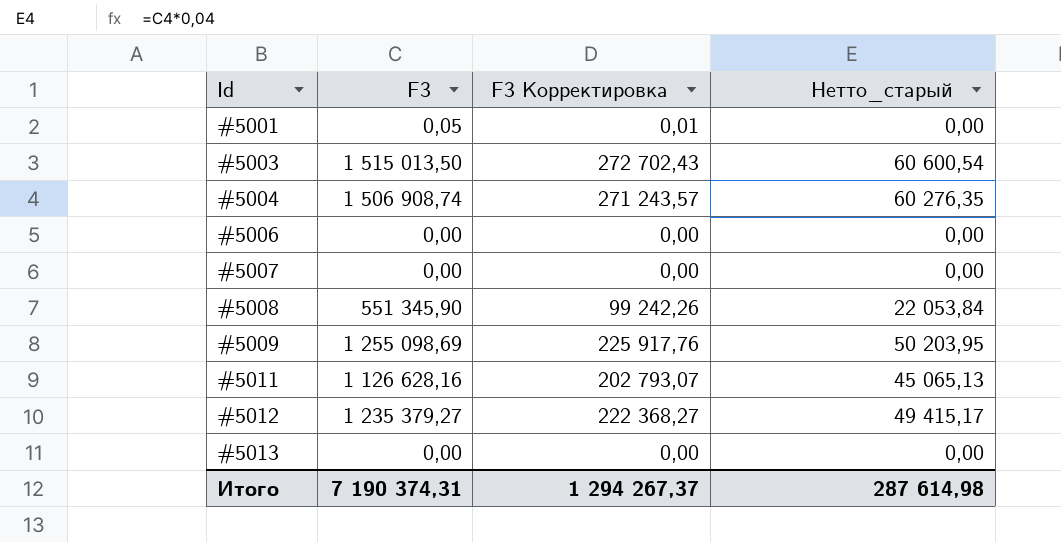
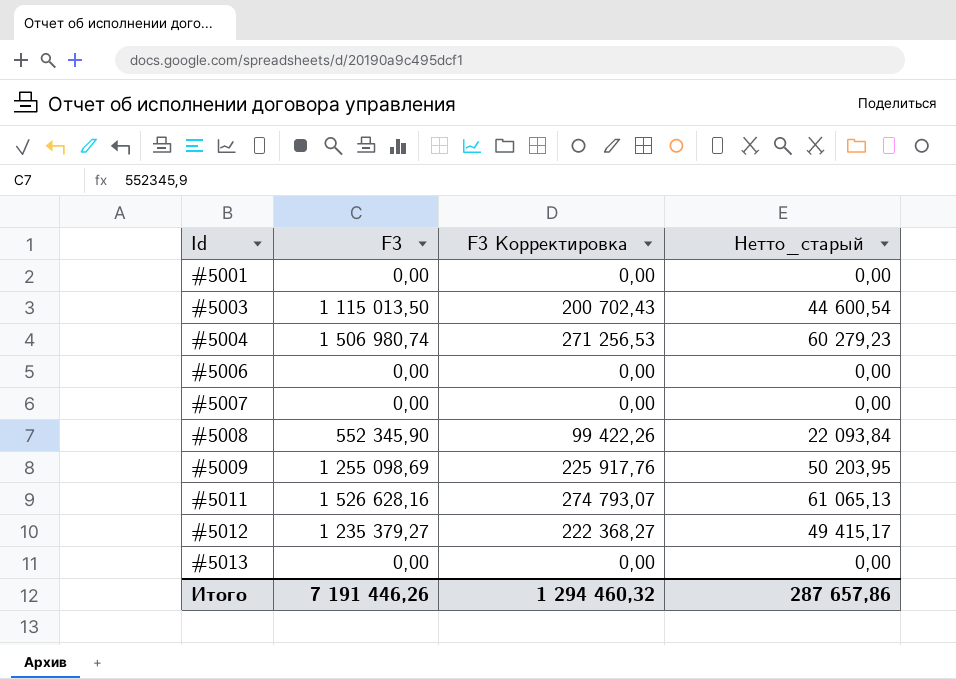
#5001 | F3: 0,05 -> 0,00
#5001 | F3 Корректировка: 0,01 -> 0,00
#5003 | F3: 1 515 013,50 -> 1 115 013,50
#5003 | F3 Корректировка: 272 702,43 -> 200 702,43
#5003 | Нетто_старый: 60 600,54 -> 44 600,54
#5004 | F3: 1 506 908,74 -> 1 506 980,74
#5004 | F3 Корректировка: 271 243,57 -> 271 256,53
#5004 | Нетто_старый: 60 276,35 -> 60 279,23
#5008 | F3: 551 345,90 -> 552 345,90
#5008 | F3 Корректировка: 99 242,26 -> 99 422,26
#5008 | Нетто_старый: 22 053,84 -> 22 093,84
#5011 | F3: 1 126 628,16 -> 1 526 628,16
#5011 | F3 Корректировка: 202 793,07 -> 274 793,07
#5011 | Нетто_старый: 45 065,13 -> 61 065,13
Итого | F3: 7 190 374,31 -> 7 191 446,26
Итого | F3 Корректировка: 1 294 267,37 -> 1 294 460,32
Итого | Нетто_старый: 287 614,98 -> 287 657,86

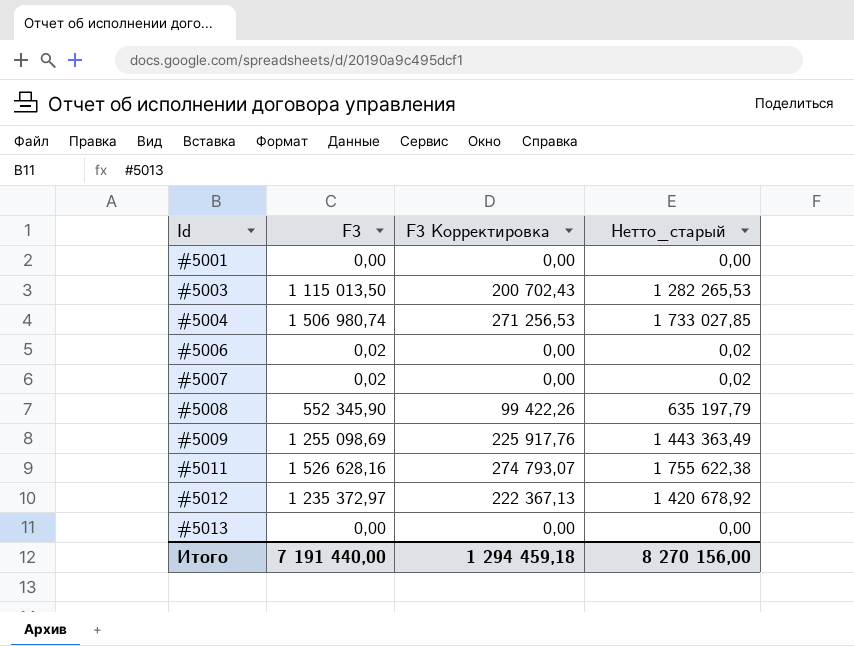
column Нетто_старый | formula: [F3] * 0,04 -> [F3] * 1,15
#5006 | F3: 0,00 -> 0,02
#5007 | F3: 0,00 -> 0,02
#5012 | F3: 1 235 379,27 -> 1 235 372,97
#5012 | F3 Корректировка: 222 368,27 -> 222 367,13
Итого | F3: 7 191 446,26 -> 7 191 440,00
Итого | F3 Корректировка: 1 294 460,32 -> 1 294 459,18
Итого | Нетто_старый: 287 657,86 -> 8 270 156,00

